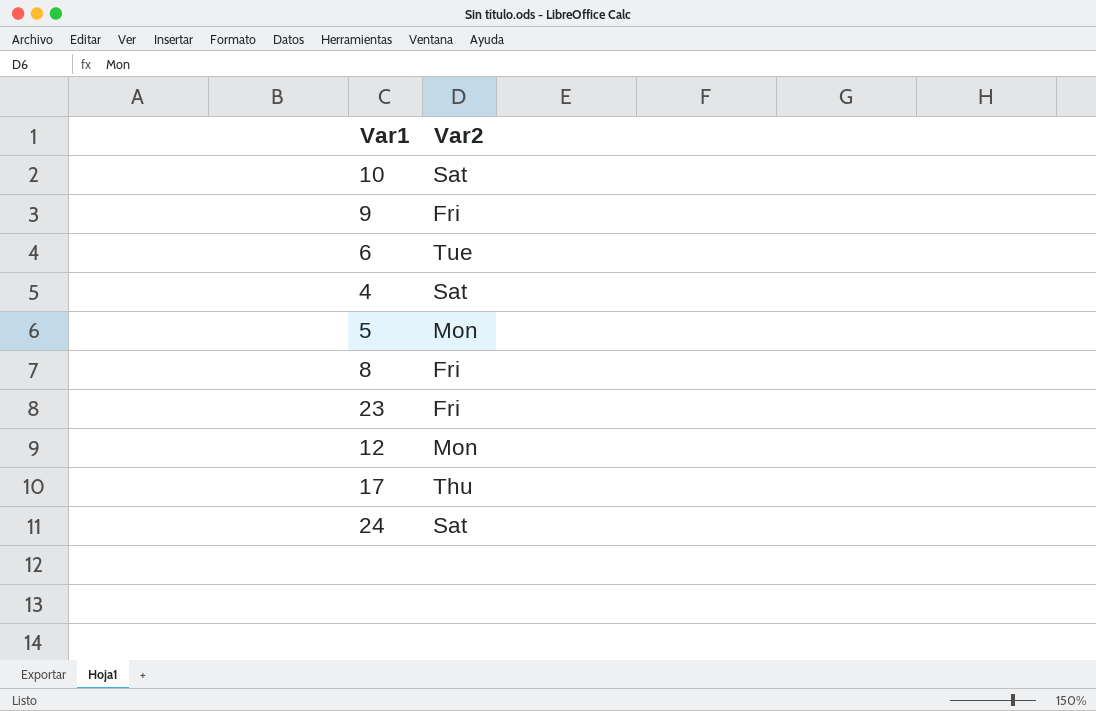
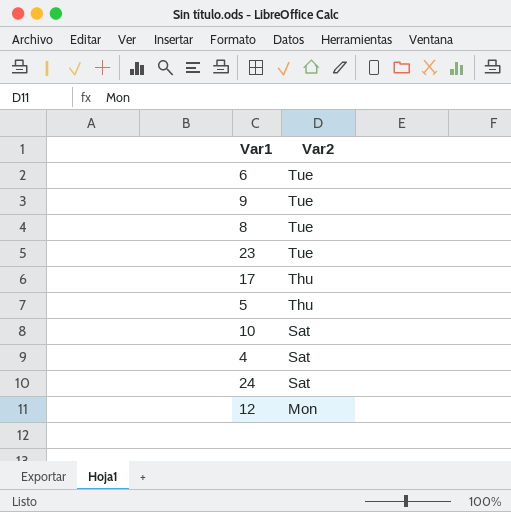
row order: none -> Var2 descending
9 | Var2: Fri -> Tue
8 | Var2: Fri -> Tue
23 | Var2: Fri -> Tue
5 | Var2: Mon -> Thu

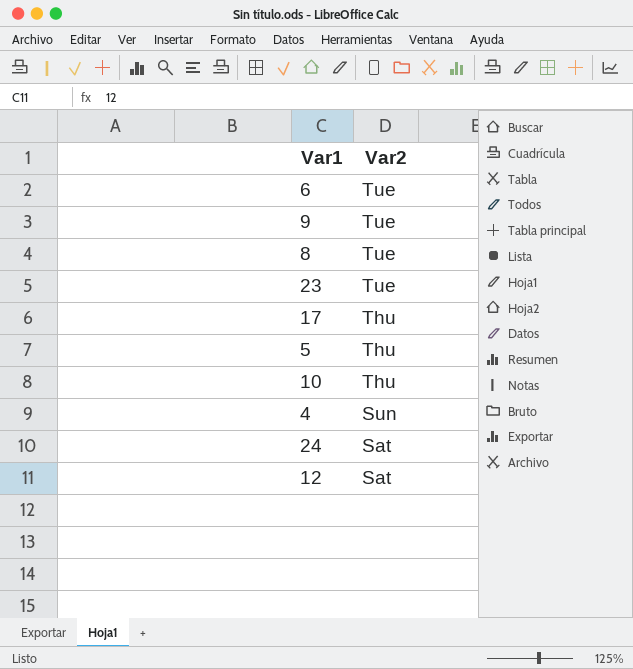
10 | Var2: Sat -> Thu
4 | Var2: Sat -> Sun
12 | Var2: Mon -> Sat

